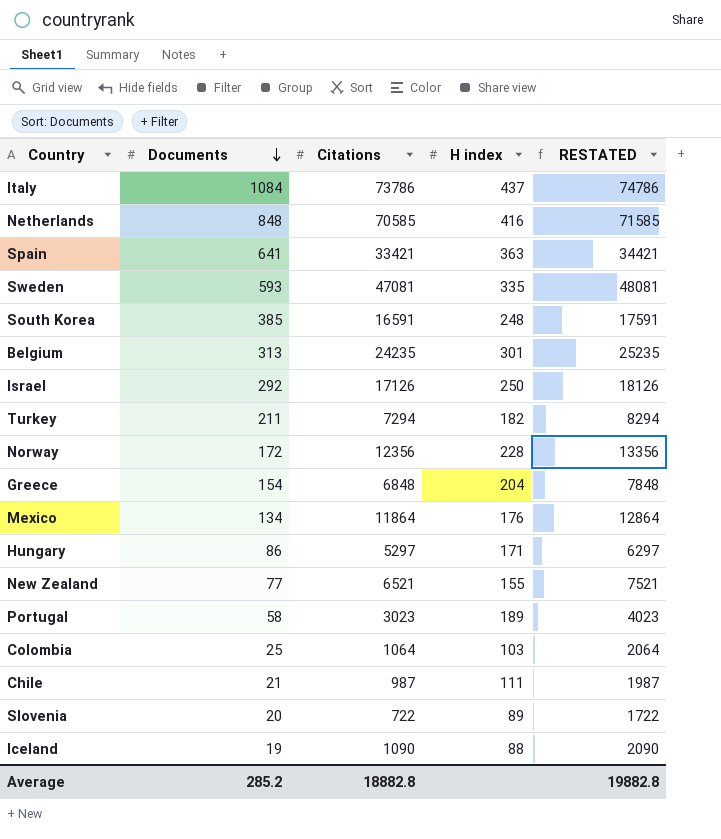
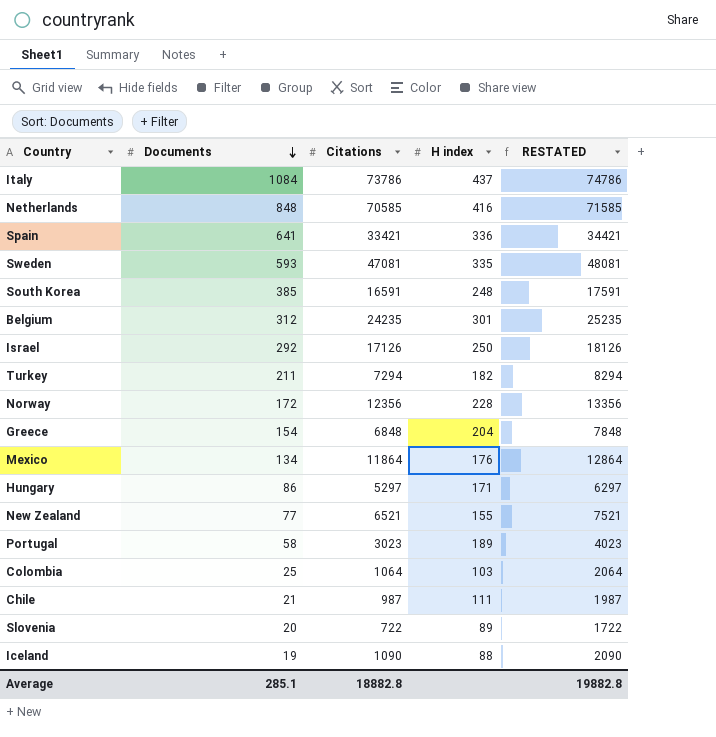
Spain | H index: 363 -> 336
Belgium | Documents: 313 -> 312
Average | Documents: 285.2 -> 285.1

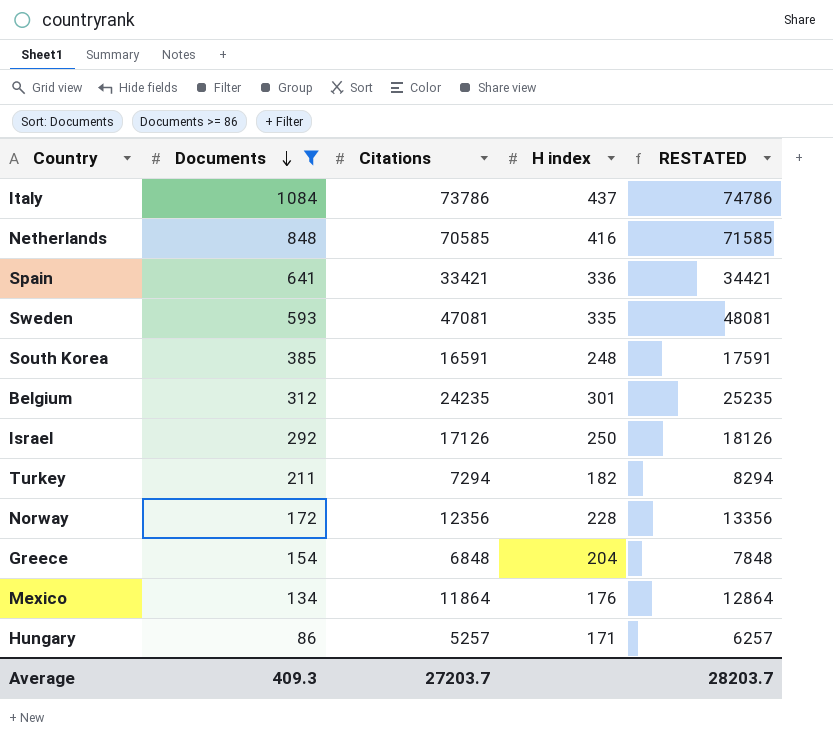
filter: none -> Documents >= 86
Hungary | Citations: 5297 -> 5257
Hungary | RESTATED: 6297 -> 6257
Average | Documents: 285.1 -> 409.3
Average | Citations: 18882.8 -> 27203.7
Average | RESTATED: 19882.8 -> 28203.7

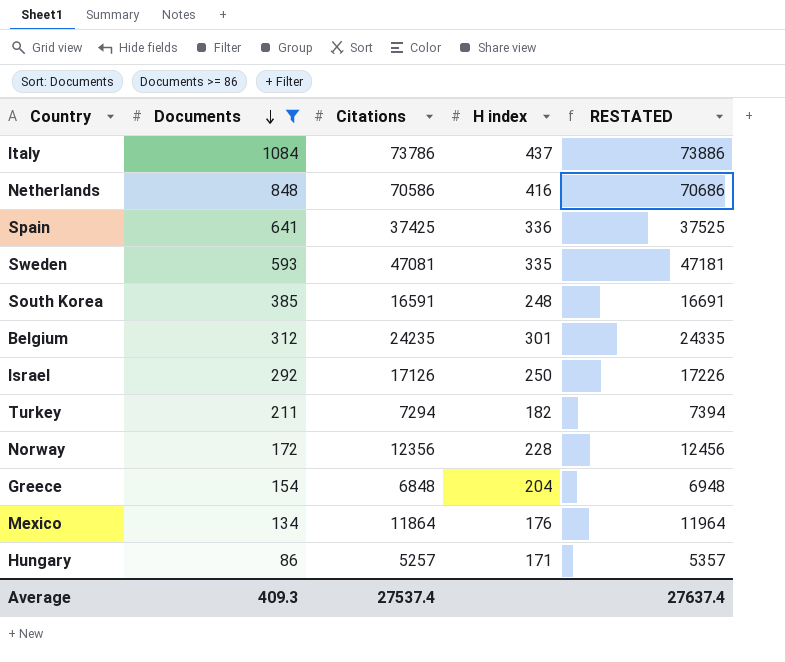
column RESTATED | formula: [Citations] + 1000 -> [Citations] + 100
Netherlands | Citations: 70585 -> 70586
Spain | Citations: 33421 -> 37425
Average | Citations: 27203.7 -> 27537.4
Average | RESTATED: 28203.7 -> 27637.4

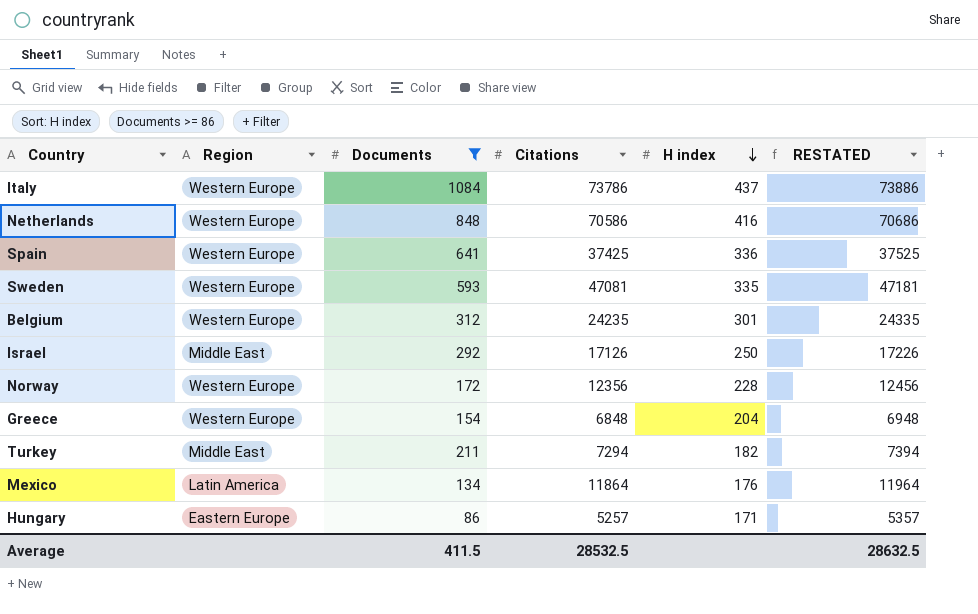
row order: Documents descending -> H index descending
column Region | position: none -> 2
row South Korea: 385 | 16591 | 248 | 16691 -> none
Average | Documents: 409.3 -> 411.5
Average | Citations: 27537.4 -> 28532.5
Average | RESTATED: 27637.4 -> 28632.5

